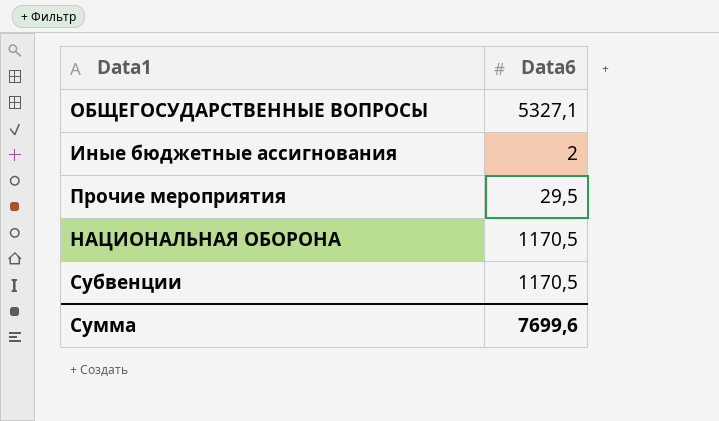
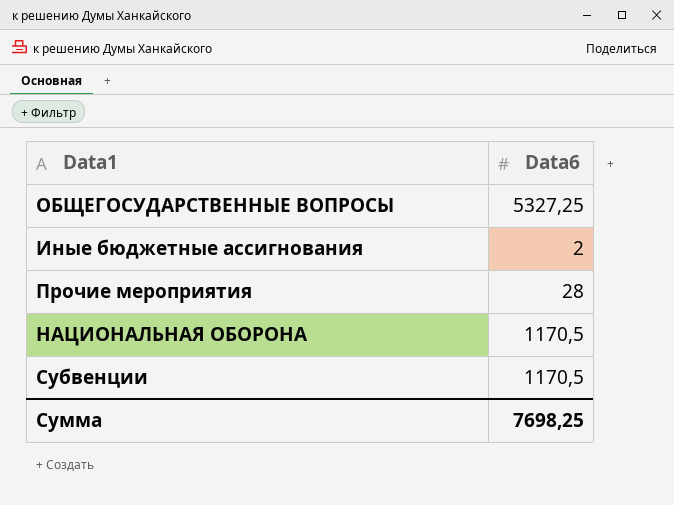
ОБЩЕГОСУДАРСТВЕННЫЕ ВОПРОСЫ | Data6: 5327,1 -> 5327,25
Прочие мероприятия | Data6: 29,5 -> 28
Сумма | Data6: 7699,6 -> 7698,25

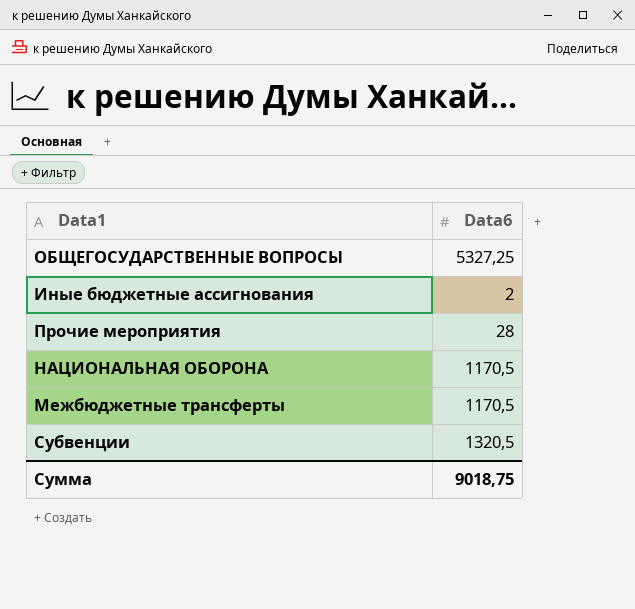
row Межбюджетные трансферты: none -> 1170,5
Субвенции | Data6: 1170,5 -> 1320,5
Сумма | Data6: 7698,25 -> 9018,75

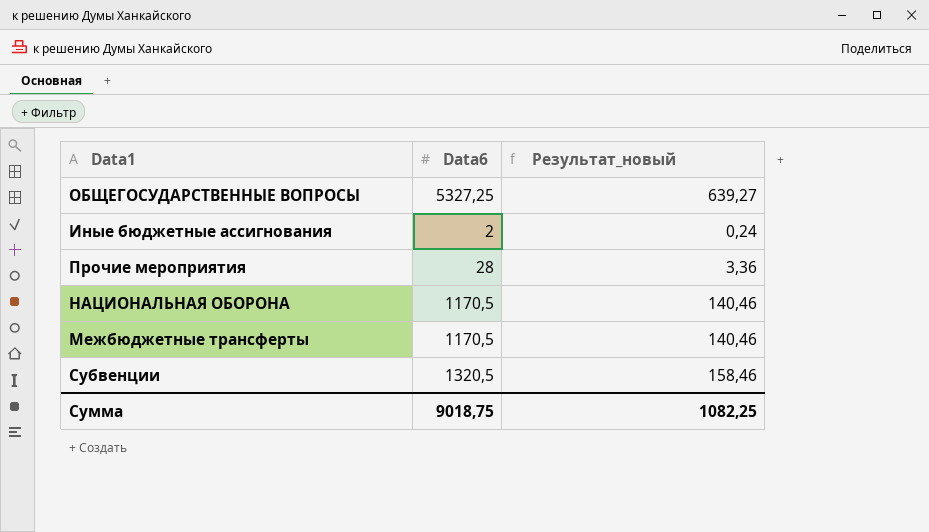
column Результат_новый | formula: none -> [Data6] * 0,12

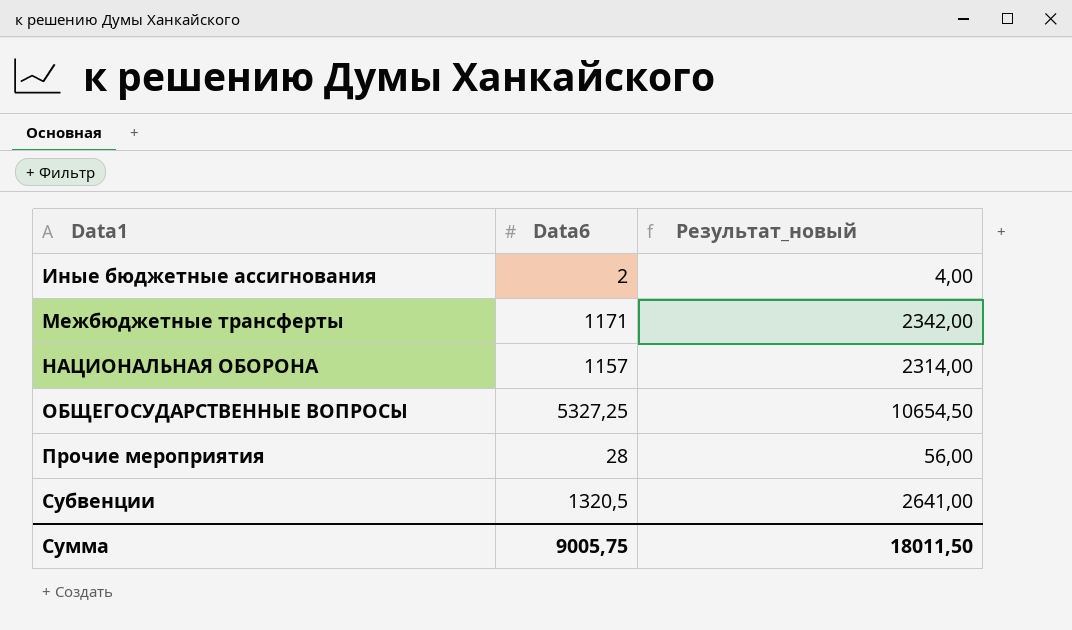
row order: none -> Data1 ascending
column Результат_новый | formula: [Data6] * 0,12 -> [Data6] * 2
Межбюджетные трансферты | Data6: 1170,5 -> 1171
НАЦИОНАЛЬНАЯ ОБОРОНА | Data6: 1170,5 -> 1157
Сумма | Data6: 9018,75 -> 9005,75
Сумма | Результат_новый: 1082,25 -> 18011,50

